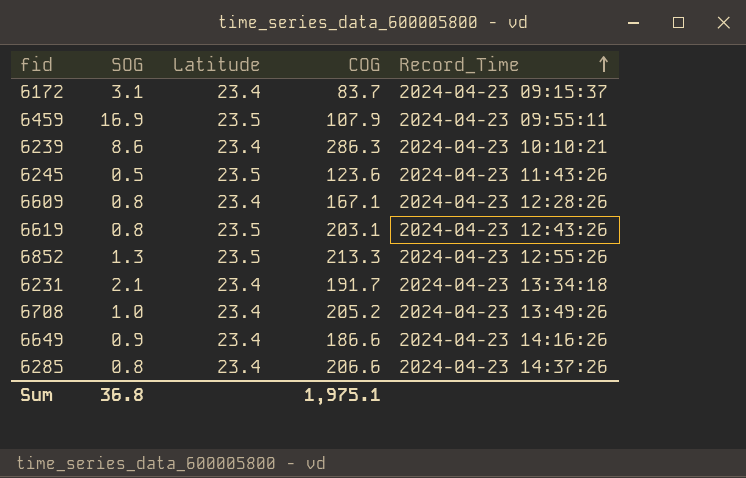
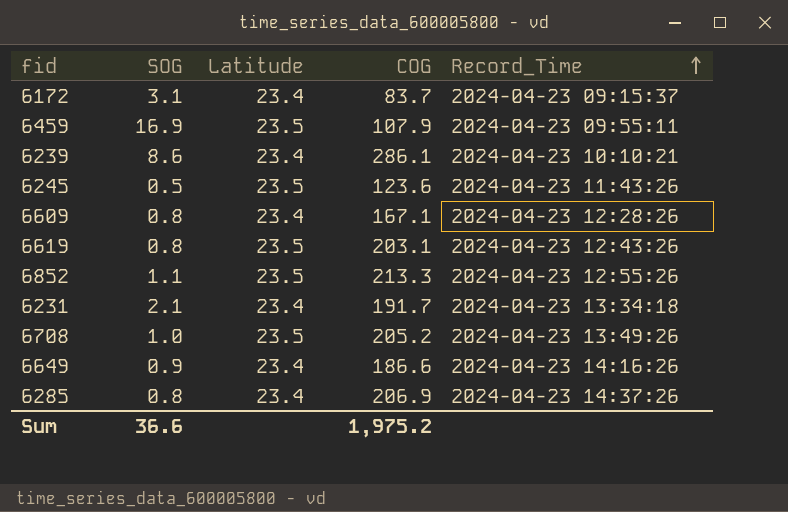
6239 | COG: 286.3 -> 286.1
6852 | SOG: 1.3 -> 1.1
6708 | Latitude: 23.4 -> 23.5
6285 | COG: 206.6 -> 206.9
Sum | SOG: 36.8 -> 36.6
Sum | COG: 1,975.1 -> 1,975.2

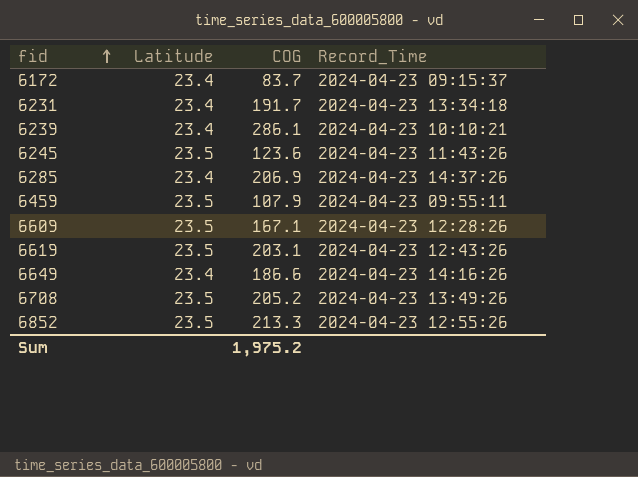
row order: Record_Time ascending -> fid ascending
column SOG | position: 2 -> none
6609 | Latitude: 23.4 -> 23.5

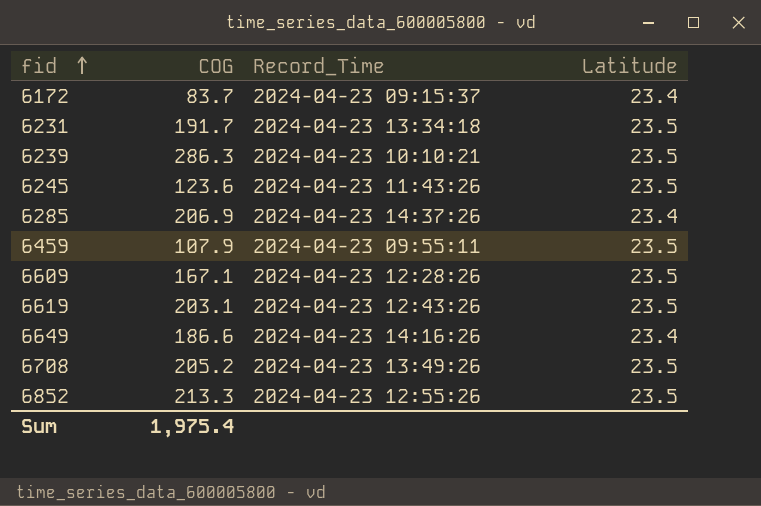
column Latitude | position: 2 -> 4
6231 | Latitude: 23.4 -> 23.5
6239 | COG: 286.1 -> 286.3
6239 | Latitude: 23.4 -> 23.5
Sum | COG: 1,975.2 -> 1,975.4

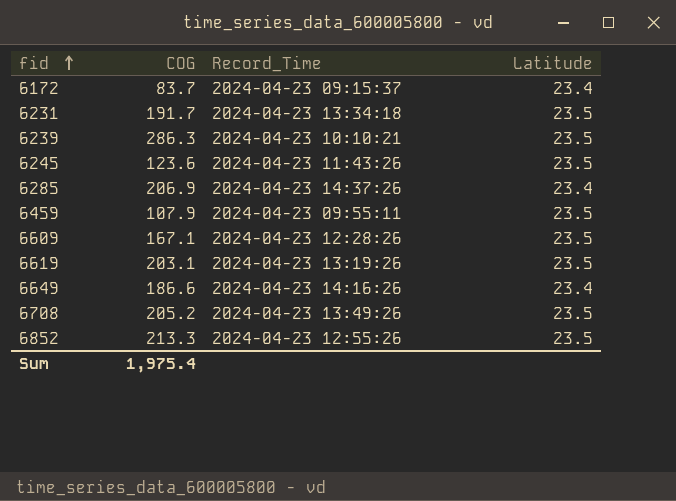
6619 | Record_Time: 2024-04-23 12:43:26 -> 2024-04-23 13:19:26

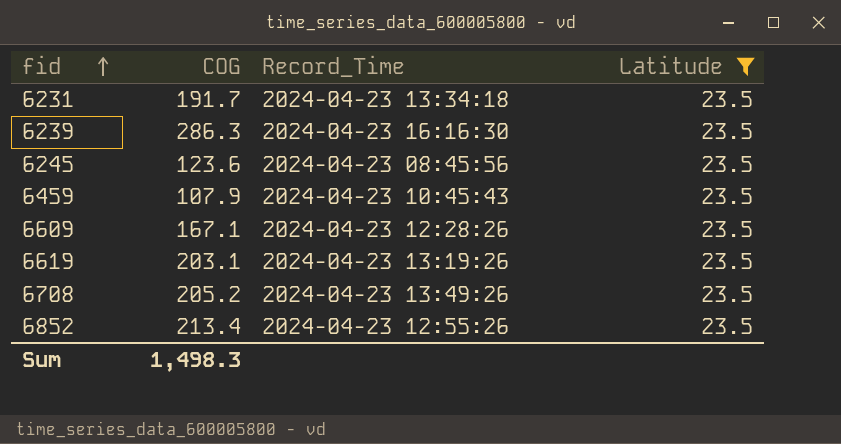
filter: none -> Latitude = 23.5
6239 | Record_Time: 2024-04-23 10:10:21 -> 2024-04-23 16:16:30
6245 | Record_Time: 2024-04-23 11:43:26 -> 2024-04-23 08:45:56
6459 | Record_Time: 2024-04-23 09:55:11 -> 2024-04-23 10:45:43
6852 | COG: 213.3 -> 213.4
Sum | COG: 1,975.4 -> 1,498.3

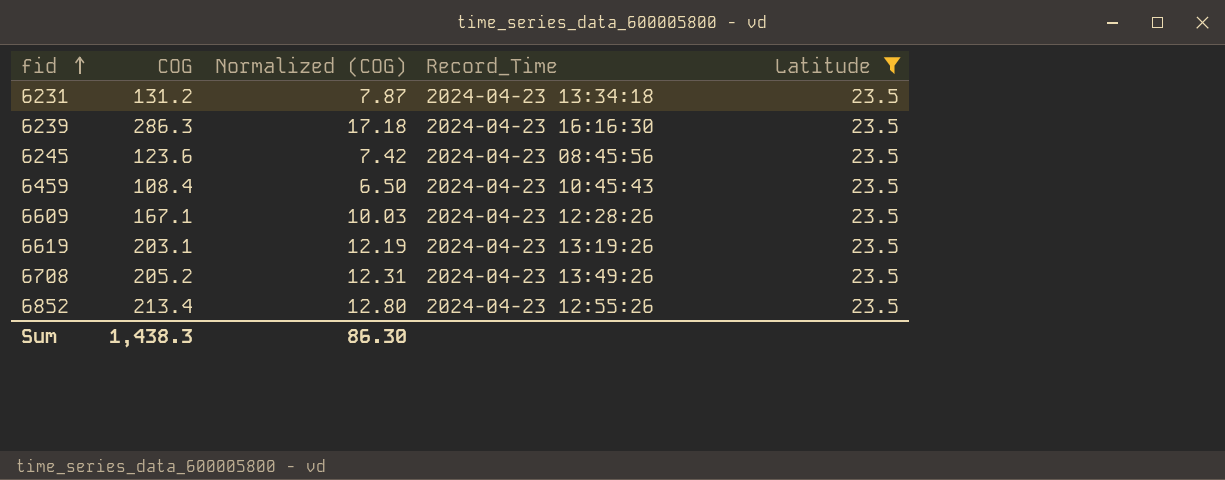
column Normalized (COG) | formula: none -> [COG] * 0.06
6231 | COG: 191.7 -> 131.2
6459 | COG: 107.9 -> 108.4
Sum | COG: 1,498.3 -> 1,438.3

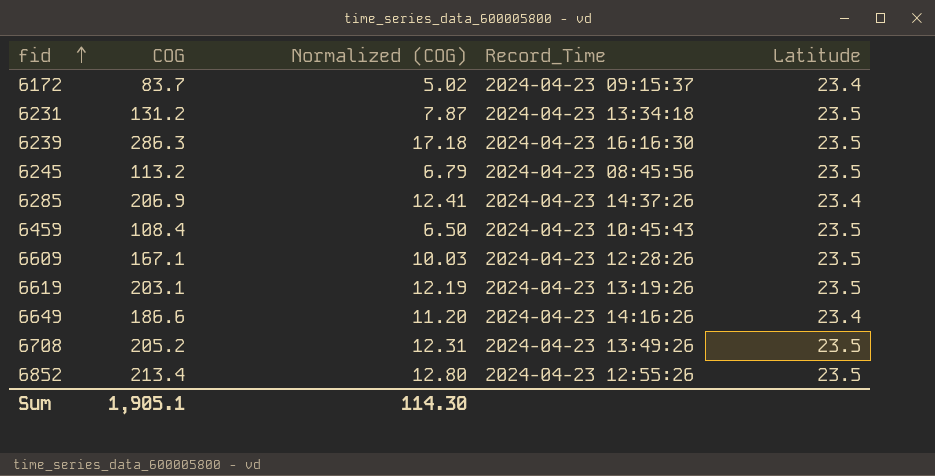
filter: Latitude = 23.5 -> none
6245 | COG: 123.6 -> 113.2
6245 | Normalized (COG): 7.42 -> 6.79
Sum | COG: 1,438.3 -> 1,905.1
Sum | Normalized (COG): 86.30 -> 114.30

